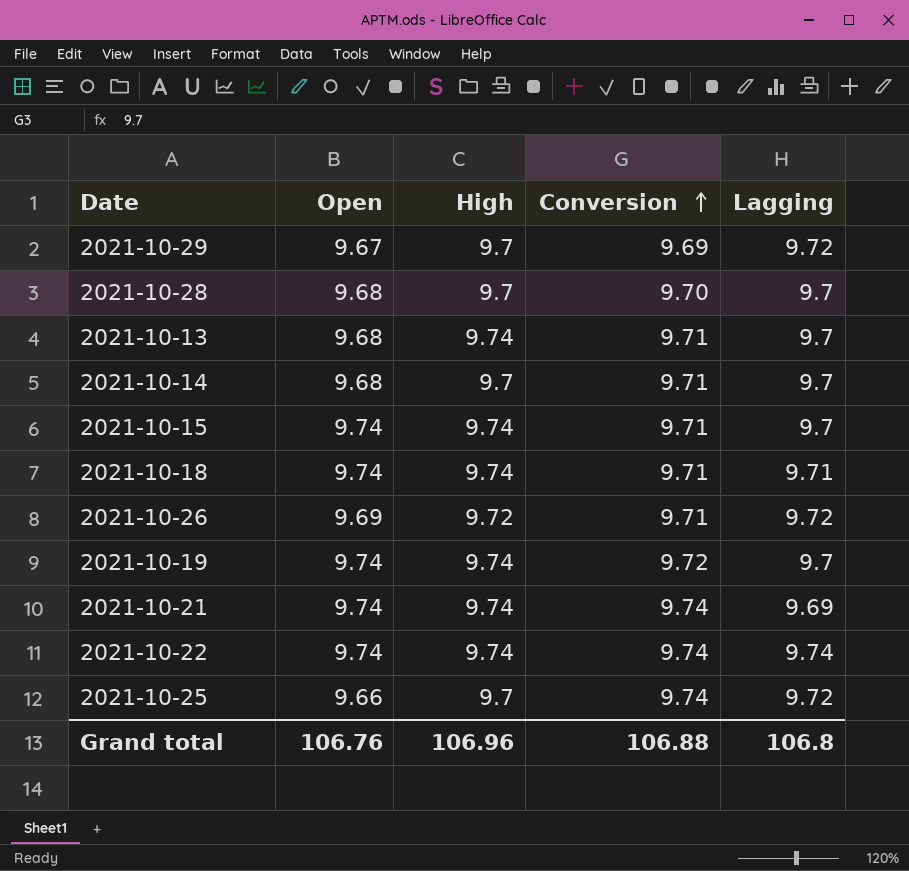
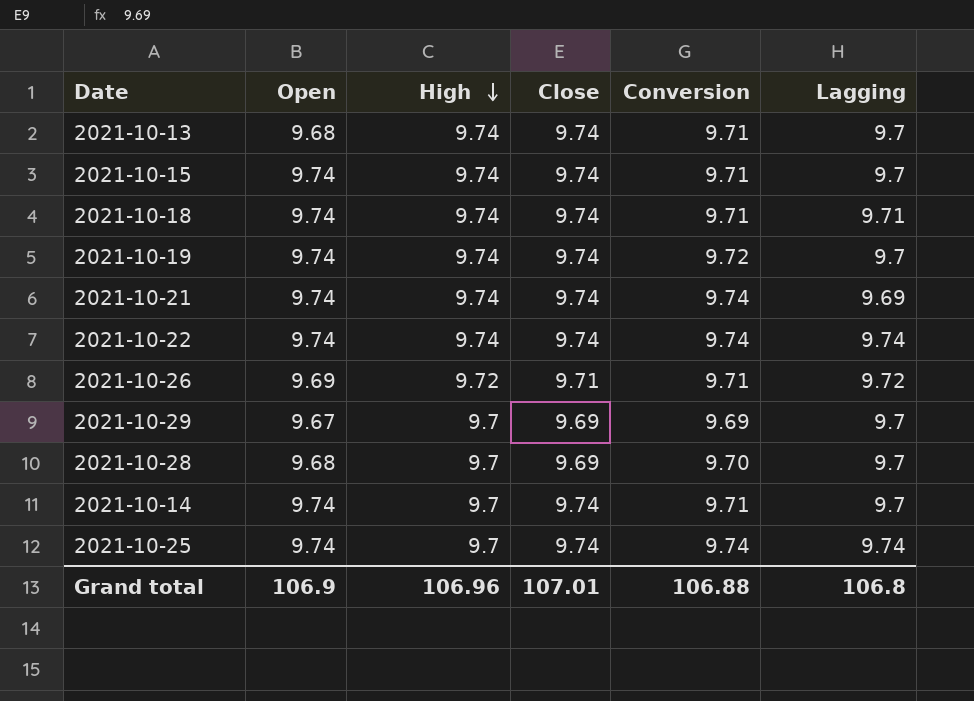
row order: Conversion ascending -> High descending
column Close | position: none -> 4
2021-10-29 | Lagging: 9.72 -> 9.7
2021-10-14 | Open: 9.68 -> 9.74
2021-10-25 | Open: 9.66 -> 9.74
2021-10-25 | Lagging: 9.72 -> 9.74
Grand total | Open: 106.76 -> 106.9

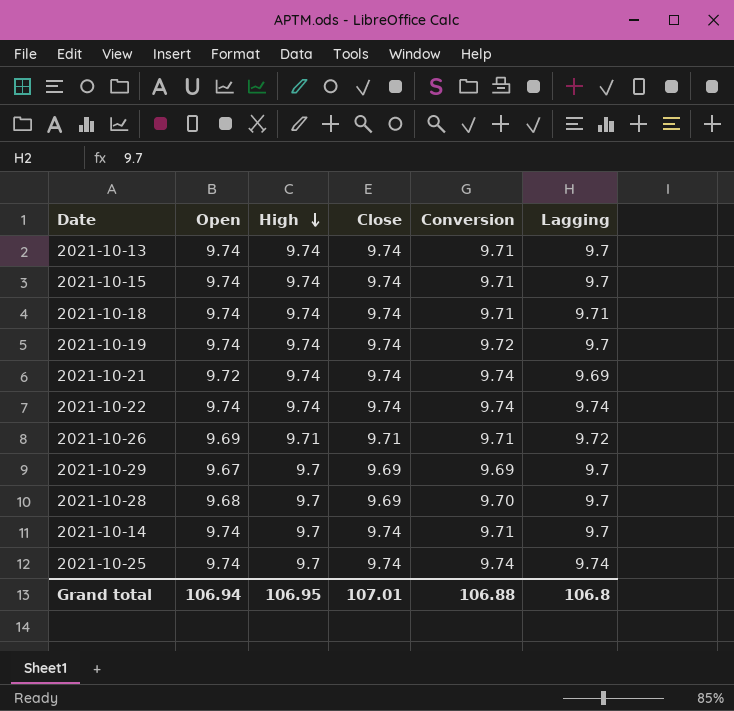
2021-10-13 | Open: 9.68 -> 9.74
2021-10-21 | Open: 9.74 -> 9.72
2021-10-26 | High: 9.72 -> 9.71
Grand total | Open: 106.9 -> 106.94
Grand total | High: 106.96 -> 106.95

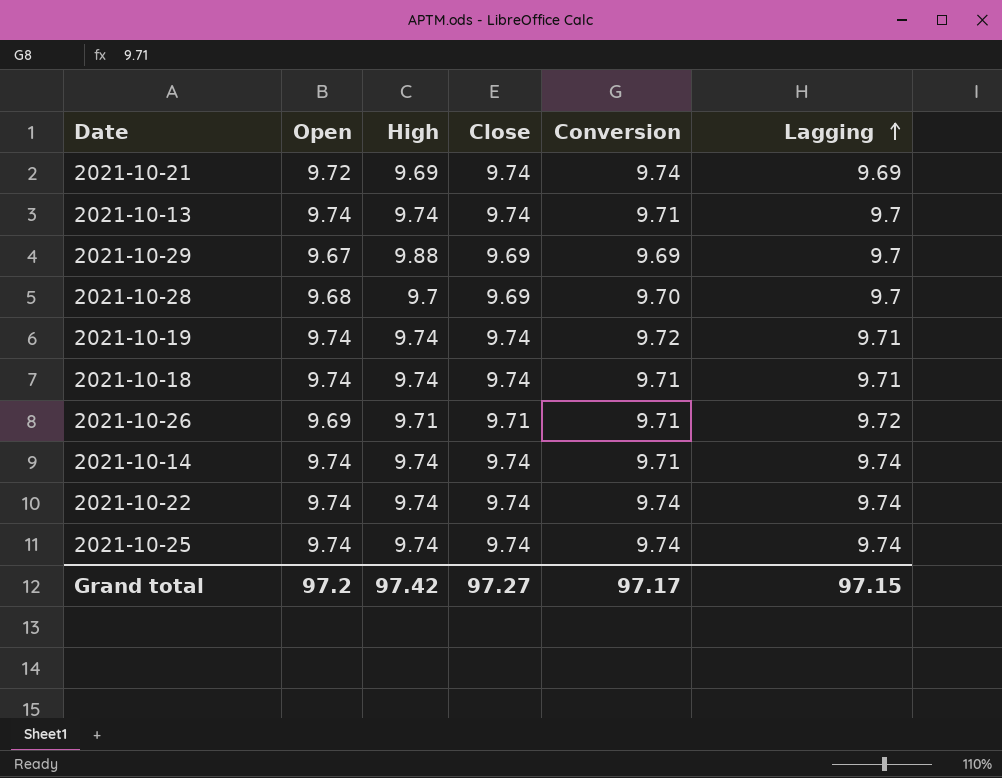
row order: High descending -> Lagging ascending
row 2021-10-15: 9.74 | 9.74 | 9.74 | 9.71 | 9.7 -> none
2021-10-21 | High: 9.74 -> 9.69
2021-10-29 | High: 9.7 -> 9.88
2021-10-19 | Lagging: 9.7 -> 9.71
2021-10-14 | High: 9.7 -> 9.74
2021-10-14 | Lagging: 9.7 -> 9.74
2021-10-25 | High: 9.7 -> 9.74
Grand total | Open: 106.94 -> 97.2
Grand total | High: 106.95 -> 97.42
Grand total | Close: 107.01 -> 97.27
Grand total | Conversion: 106.88 -> 97.17
Grand total | Lagging: 106.8 -> 97.15

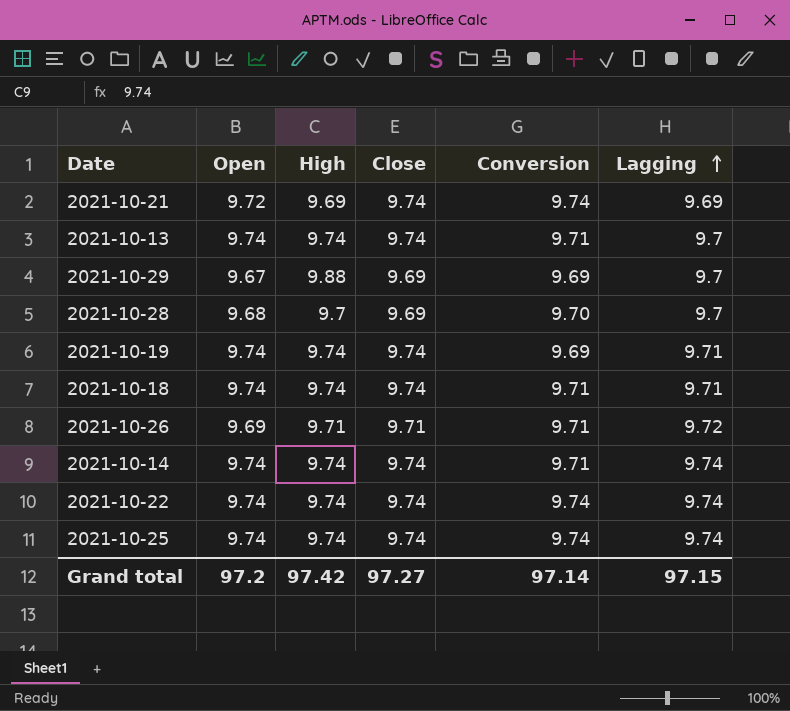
2021-10-19 | Conversion: 9.72 -> 9.69
Grand total | Conversion: 97.17 -> 97.14

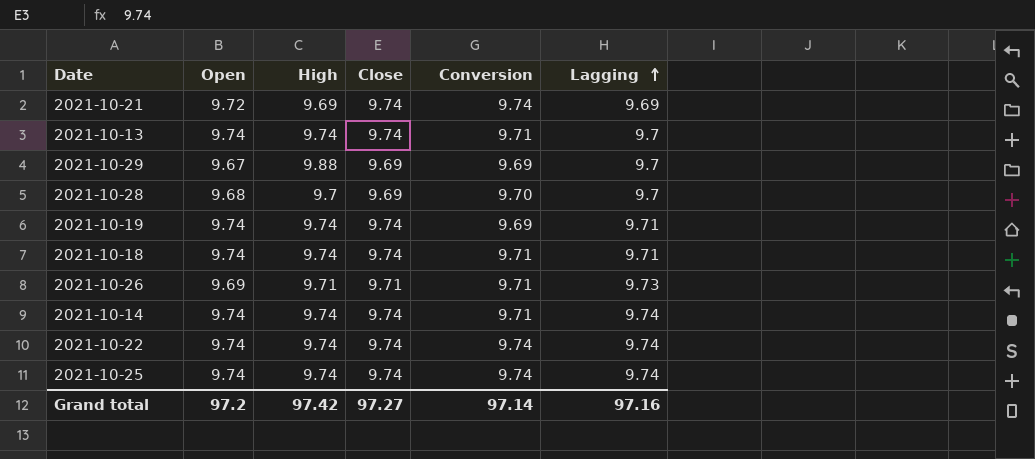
2021-10-26 | Lagging: 9.72 -> 9.73
Grand total | Lagging: 97.15 -> 97.16

